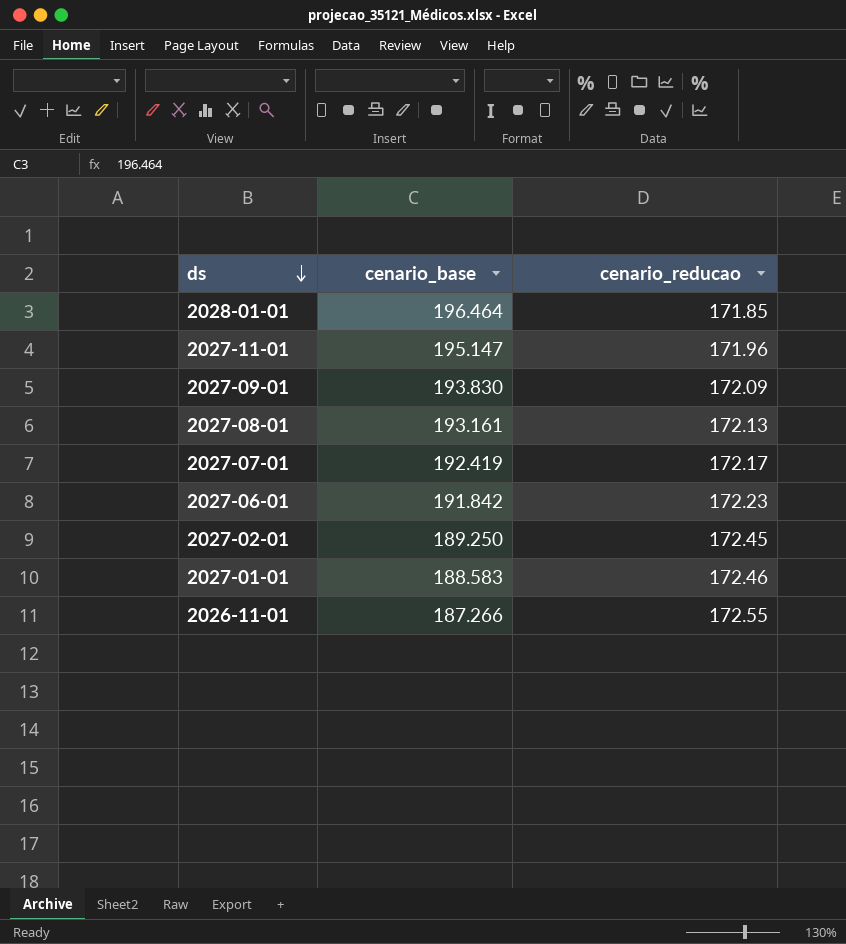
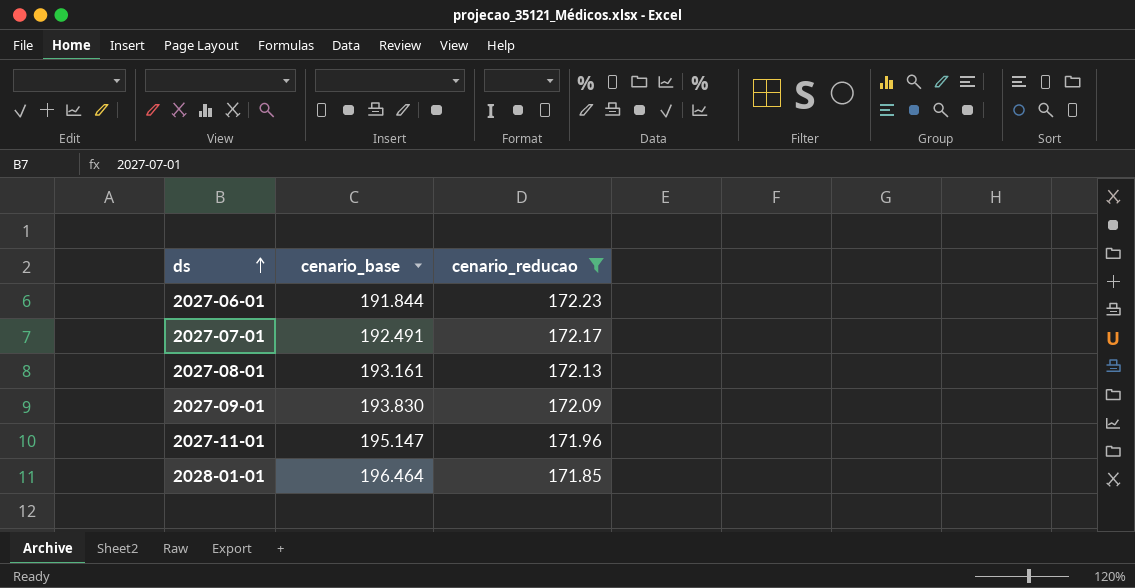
filter: none -> cenario_reducao <= 172.23
row order: ds descending -> ds ascending
2027-06-01 | cenario_base: 191.842 -> 191.844
2027-07-01 | cenario_base: 192.419 -> 192.491

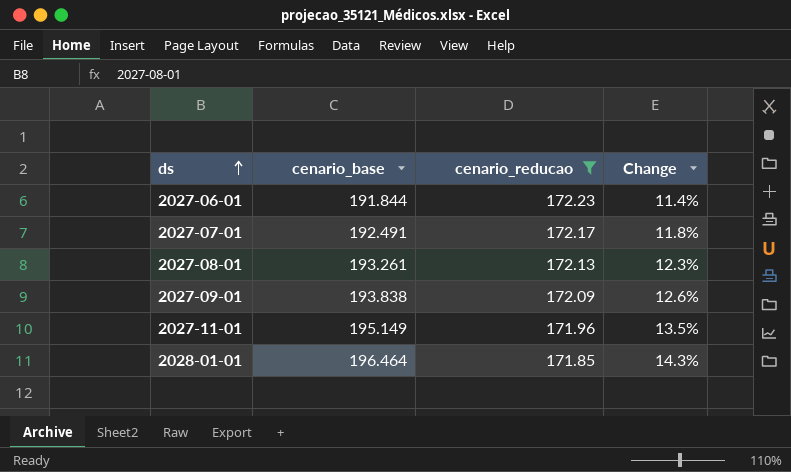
column Change | formula: none -> ([cenario_base] - [cenario_reducao]) / [cenario_reducao]
2027-08-01 | cenario_base: 193.161 -> 193.261
2027-09-01 | cenario_base: 193.830 -> 193.838
2027-11-01 | cenario_base: 195.147 -> 195.149

